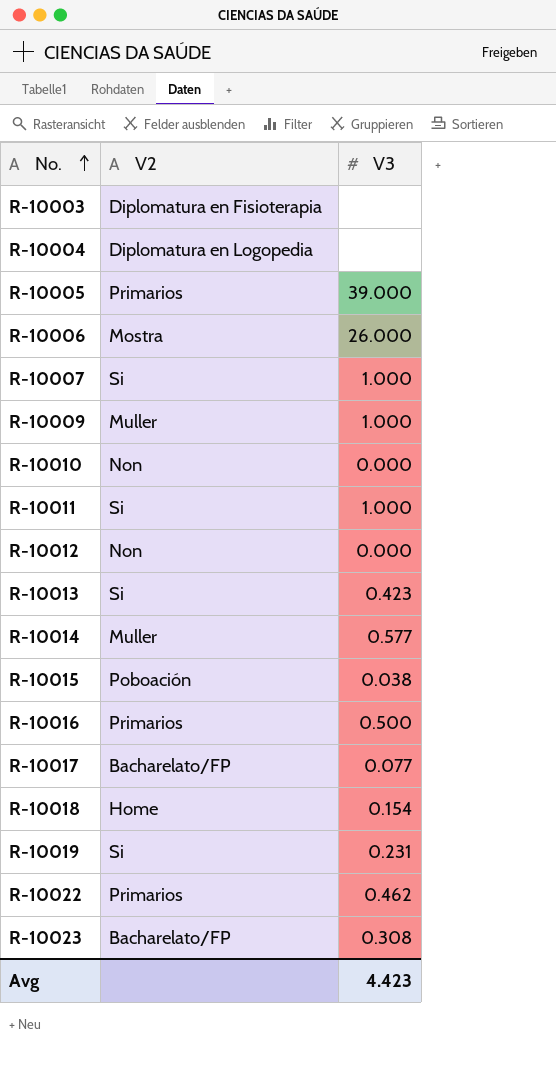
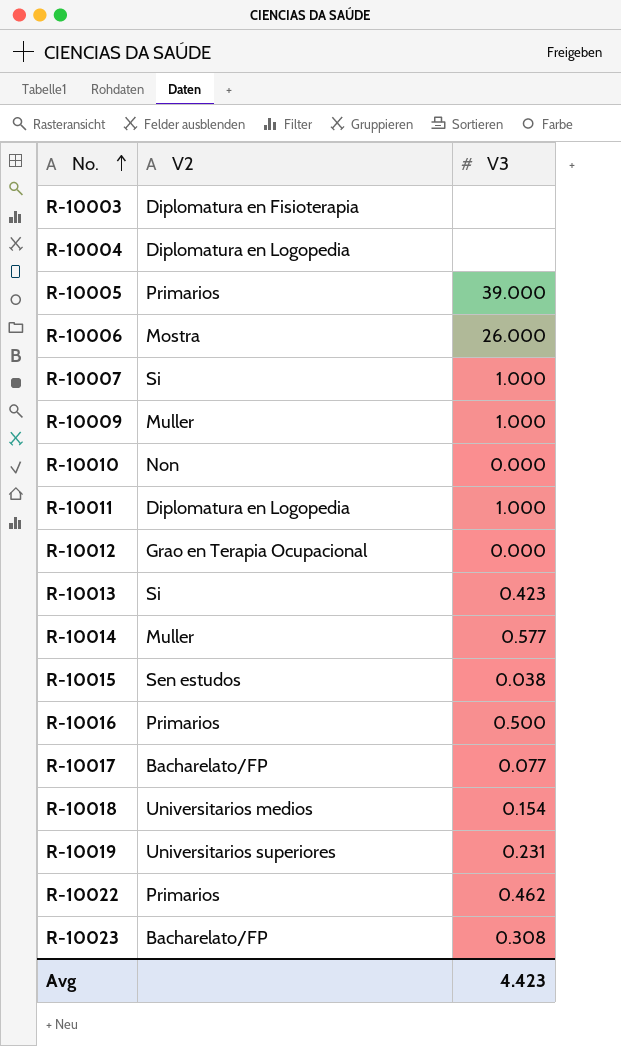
R-10011 | V2: Si -> Diplomatura en Logopedia
R-10012 | V2: Non -> Grao en Terapia Ocupacional
R-10015 | V2: Poboación -> Sen estudos
R-10018 | V2: Home -> Universitarios medios
R-10019 | V2: Si -> Universitarios superiores

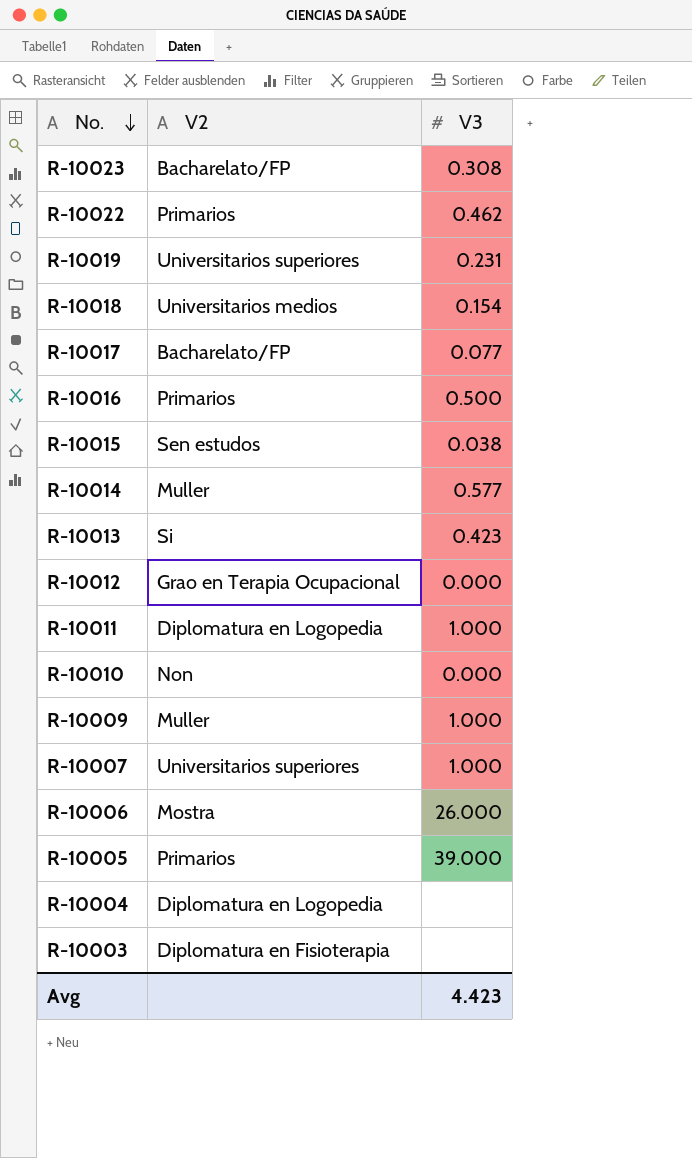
row order: No. ascending -> No. descending
R-10007 | V2: Si -> Universitarios superiores

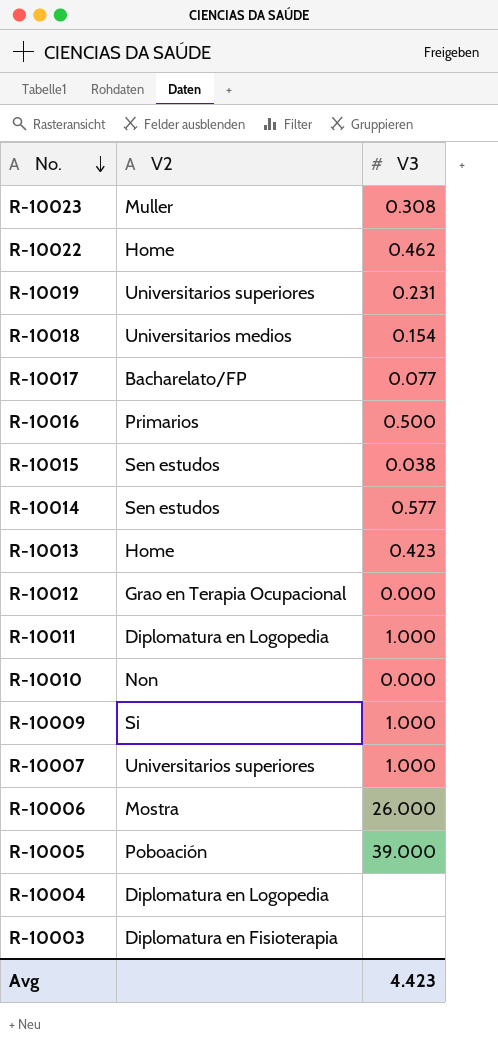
R-10023 | V2: Bacharelato/FP -> Muller
R-10022 | V2: Primarios -> Home
R-10014 | V2: Muller -> Sen estudos
R-10013 | V2: Si -> Home
R-10009 | V2: Muller -> Si
R-10005 | V2: Primarios -> Poboación

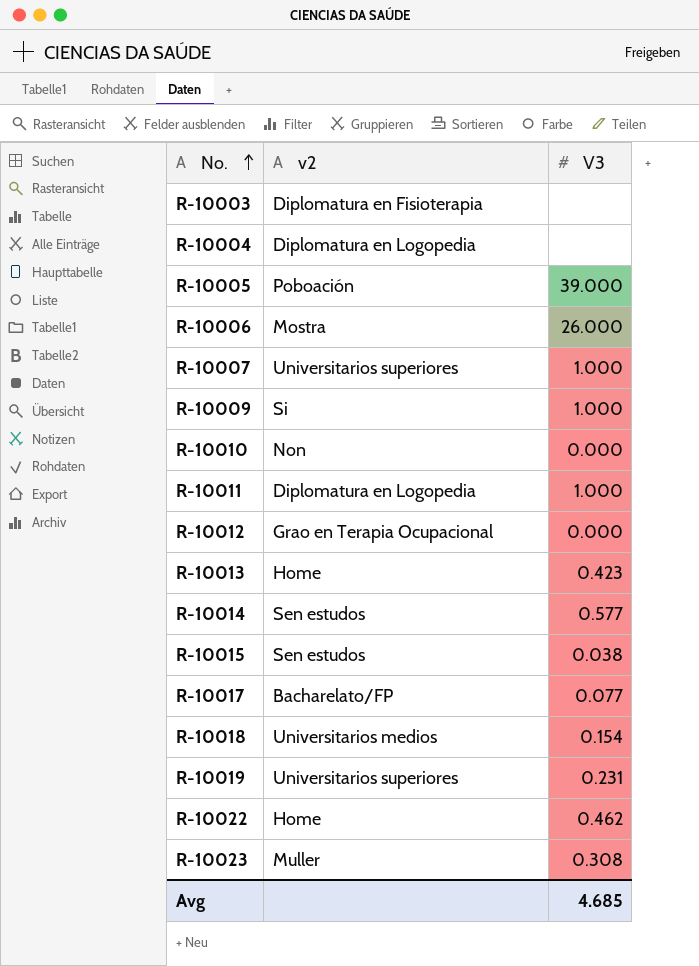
row order: No. descending -> No. ascending
column name: V2 -> v2
row R-10016: Primarios | 0.500 -> none
Avg | V3: 4.423 -> 4.685

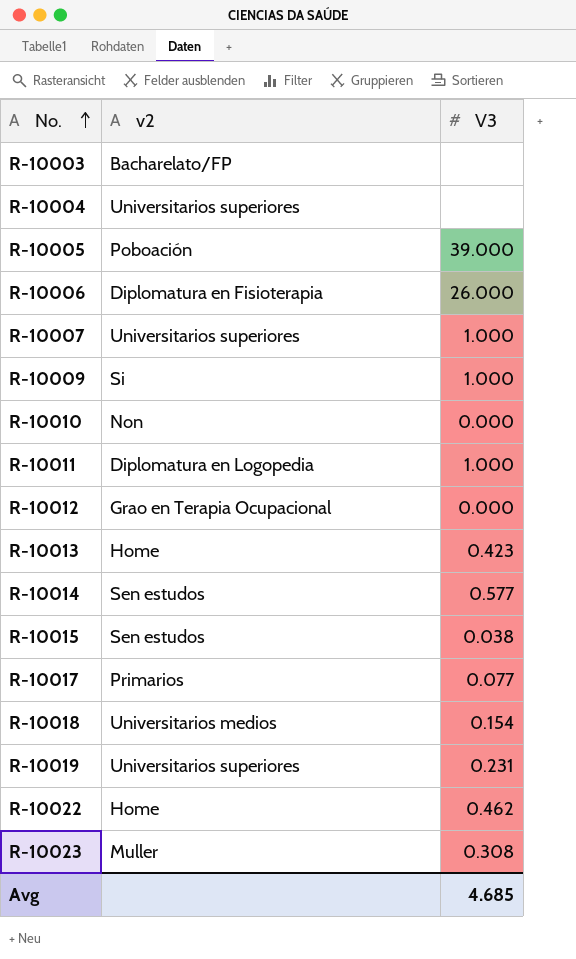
R-10003 | v2: Diplomatura en Fisioterapia -> Bacharelato/FP
R-10004 | v2: Diplomatura en Logopedia -> Universitarios superiores
R-10006 | v2: Mostra -> Diplomatura en Fisioterapia
R-10017 | v2: Bacharelato/FP -> Primarios

